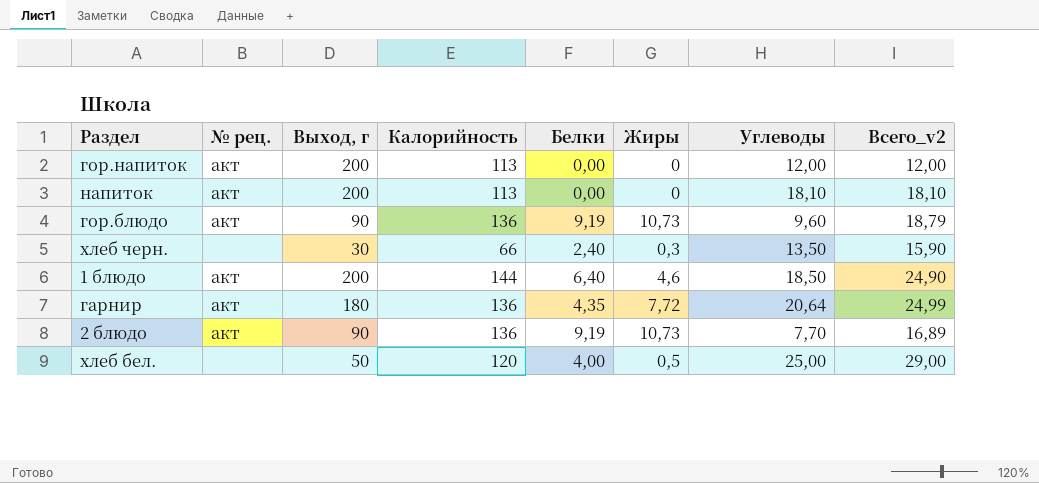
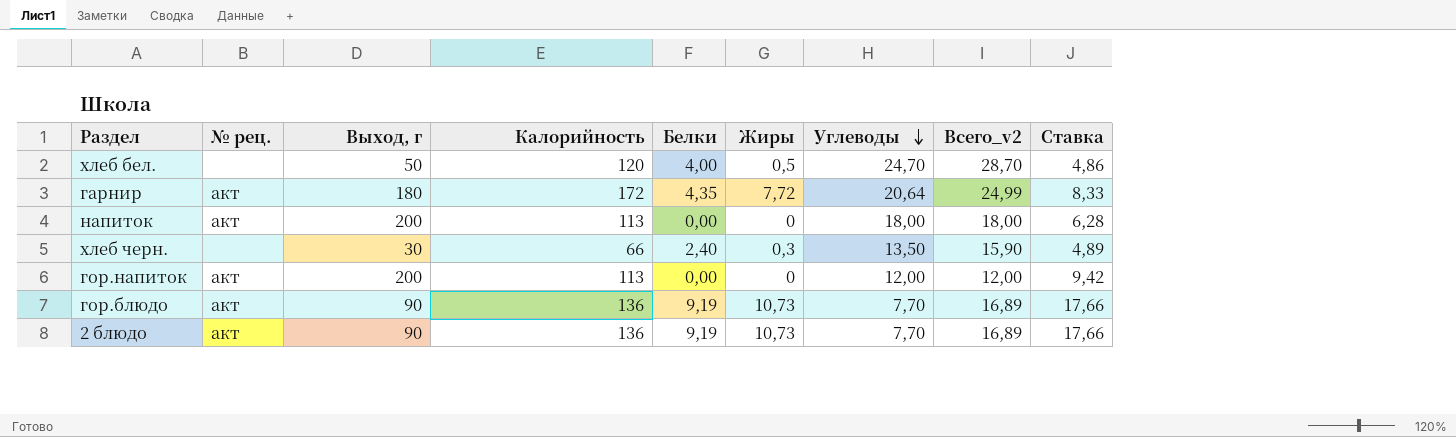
row order: none -> Углеводы descending
column Ставка | formula: none -> [Калорийность] / [Углеводы]
row 1 блюдо: акт | 200 | 144 | 6,40 | 4,6 | 18,50 | 24,90 -> none
хлеб бел. | Углеводы: 25,00 -> 24,70
хлеб бел. | Всего_v2: 29,00 -> 28,70
гарнир | Калорийность: 136 -> 172
напиток | Углеводы: 18,10 -> 18,00
напиток | Всего_v2: 18,10 -> 18,00
гор.блюдо | Углеводы: 9,60 -> 7,70
гор.блюдо | Всего_v2: 18,79 -> 16,89

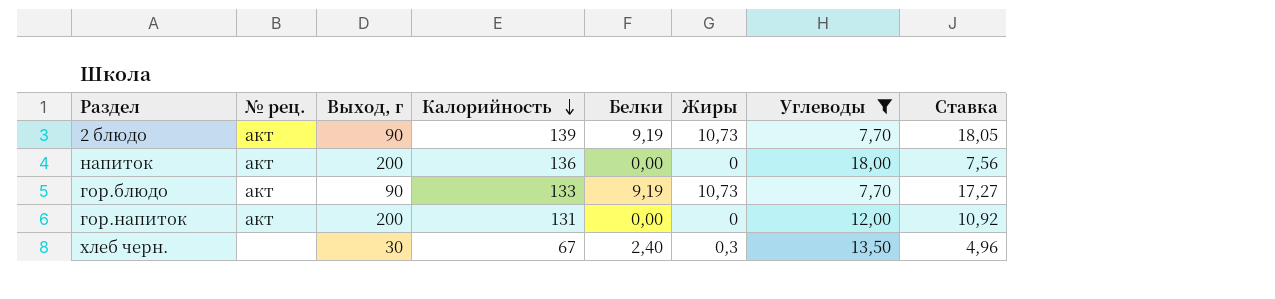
filter: none -> Углеводы <= 18,00
row order: Углеводы descending -> Калорийность descending
column Всего_v2 | formula: [Белки] + [Углеводы] -> none
2 блюдо | Калорийность: 136 -> 139
2 блюдо | Ставка: 17,66 -> 18,05
напиток | Калорийность: 113 -> 136
напиток | Ставка: 6,28 -> 7,56
гор.блюдо | Калорийность: 136 -> 133
гор.блюдо | Ставка: 17,66 -> 17,27
гор.напиток | Калорийность: 113 -> 131
гор.напиток | Ставка: 9,42 -> 10,92
хлеб черн. | Калорийность: 66 -> 67
хлеб черн. | Ставка: 4,89 -> 4,96

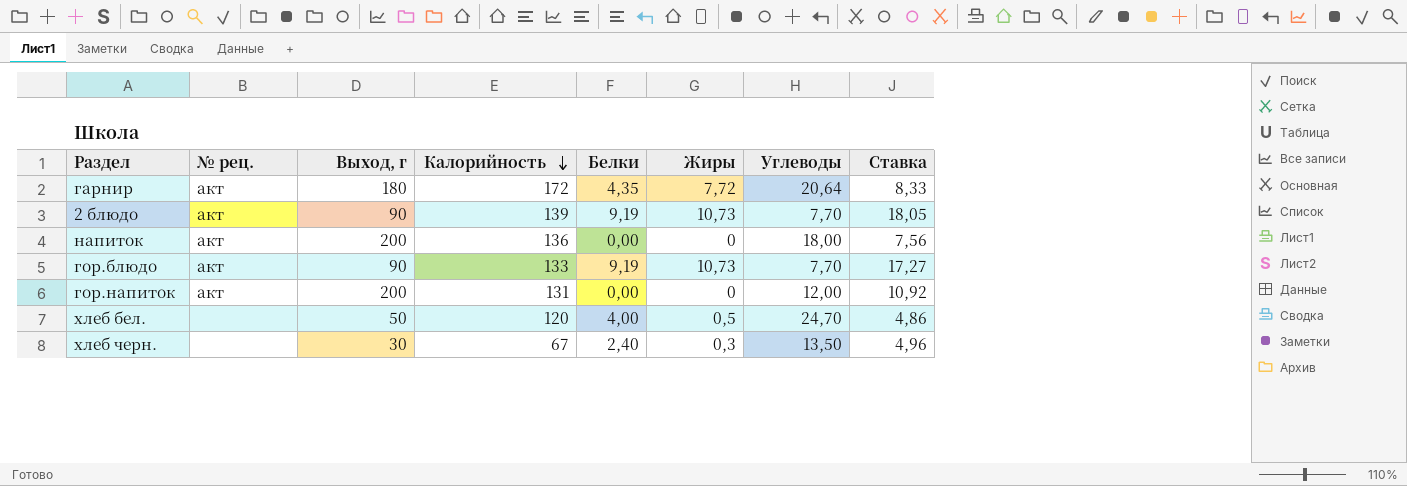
filter: Углеводы <= 18,00 -> none

